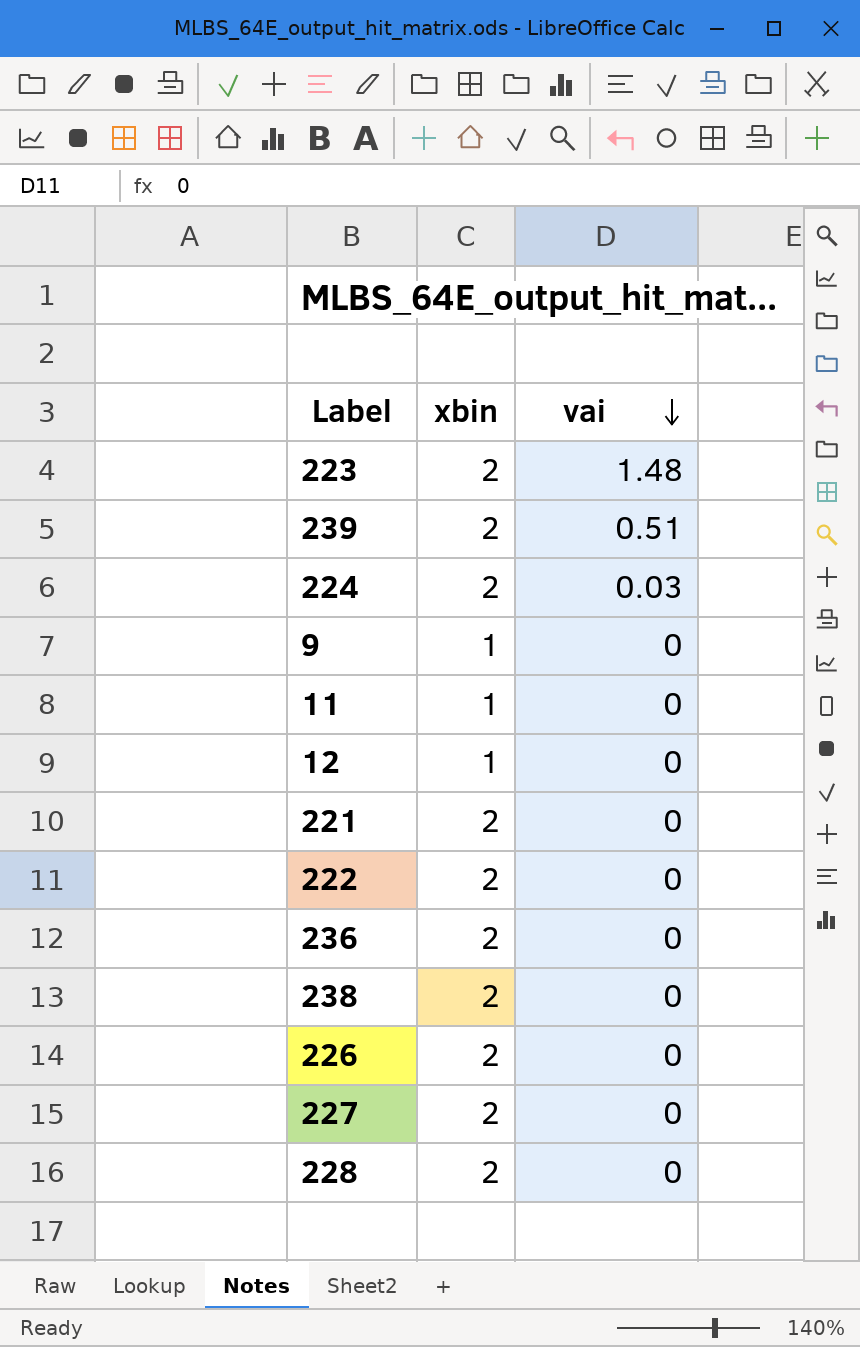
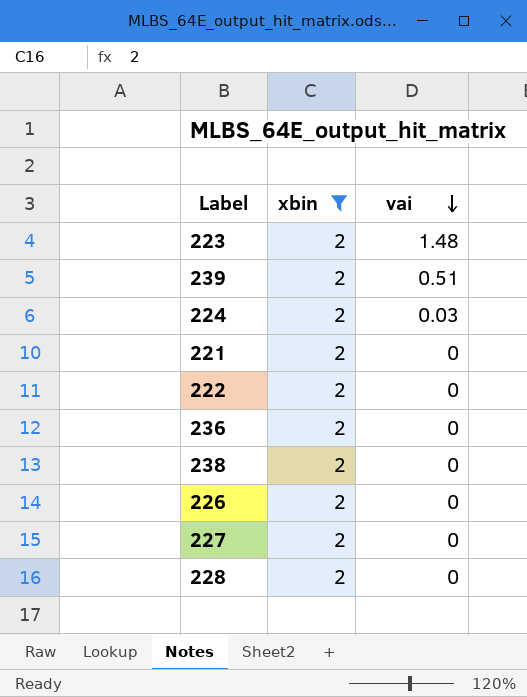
filter: none -> xbin = 2

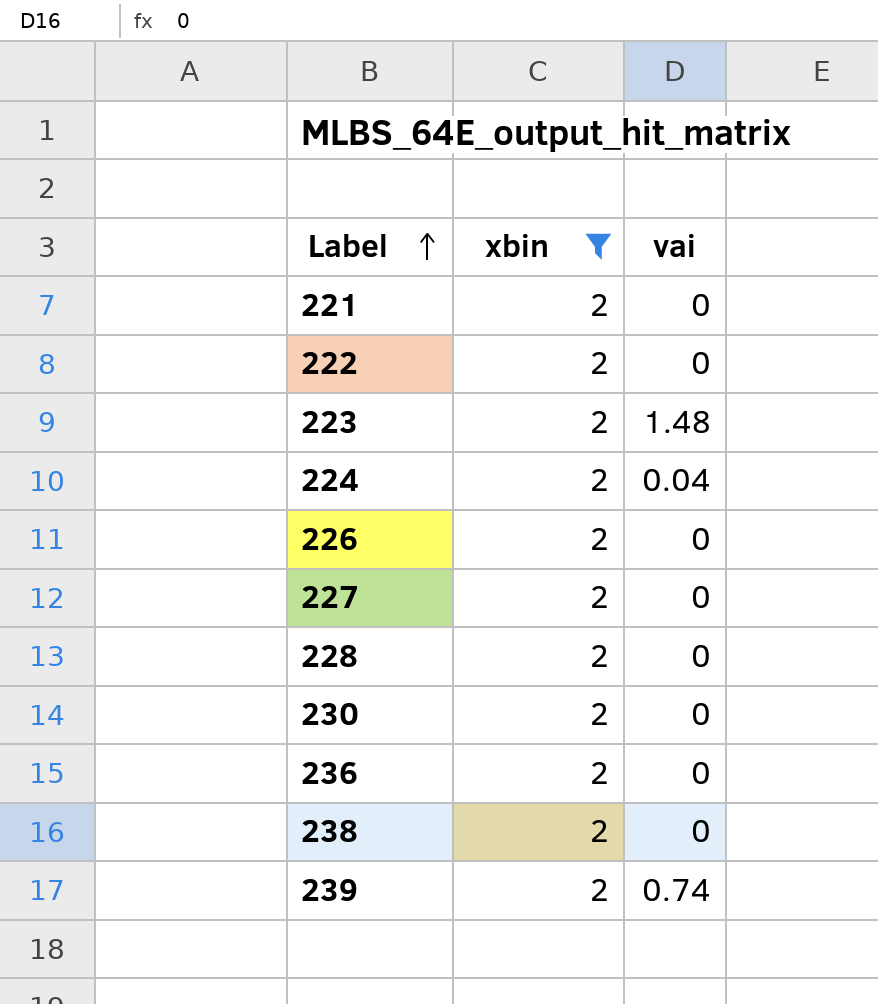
row order: vai descending -> Label ascending
224 | vai: 0.03 -> 0.04
row 230: none -> 2 | 0
239 | vai: 0.51 -> 0.74

